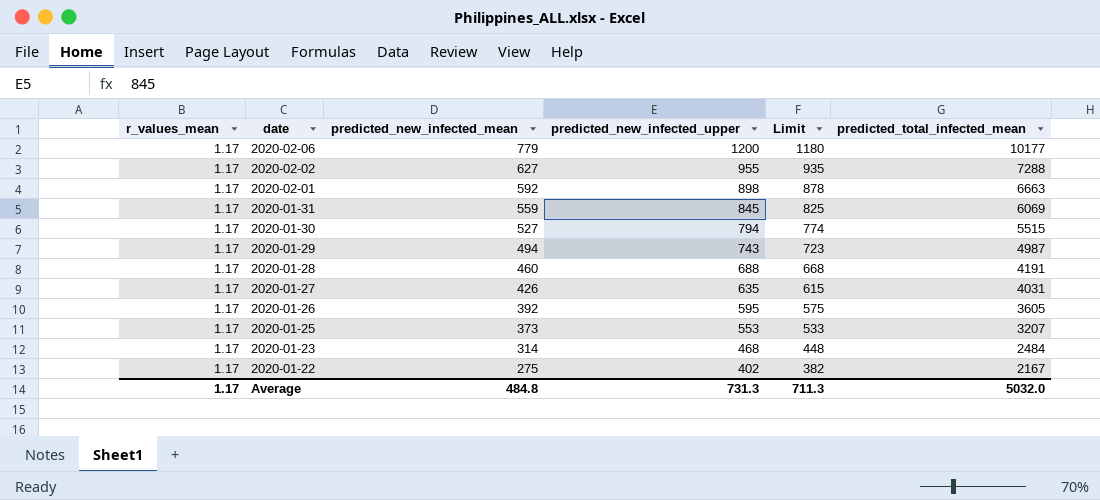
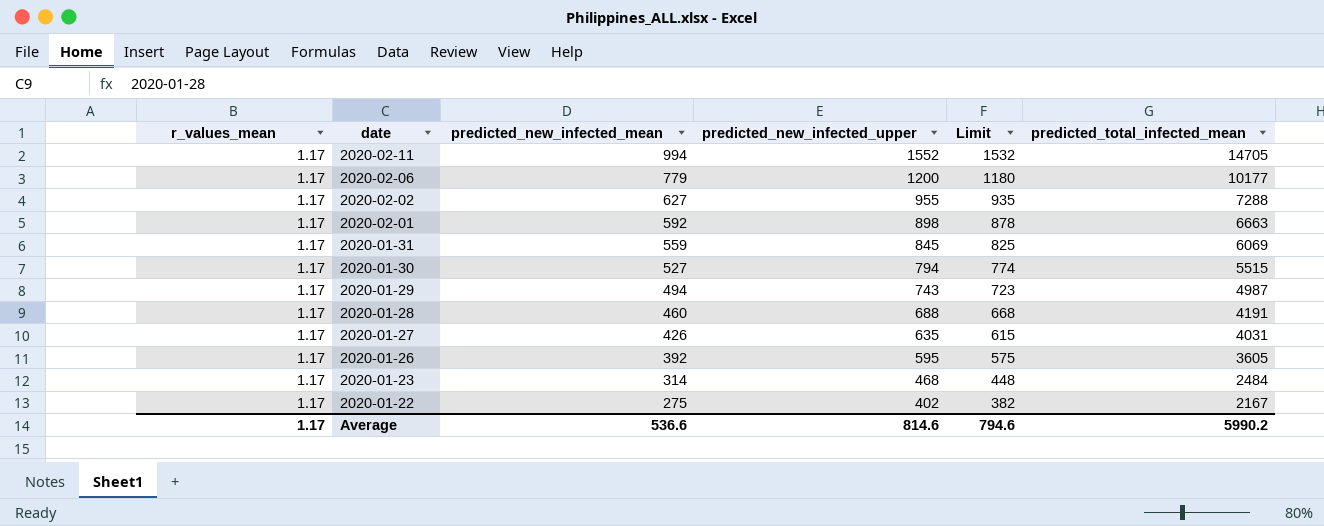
row 2020-01-25: 1.17 | 373 | 553 | 533 | 3207 -> none
row 2020-02-11: none -> 1.17 | 994 | 1552 | 1532 | 14705
Average | predicted_new_infected_mean: 484.8 -> 536.6
Average | predicted_new_infected_upper: 731.3 -> 814.6
Average | Limit: 711.3 -> 794.6
Average | predicted_total_infected_mean: 5032.0 -> 5990.2

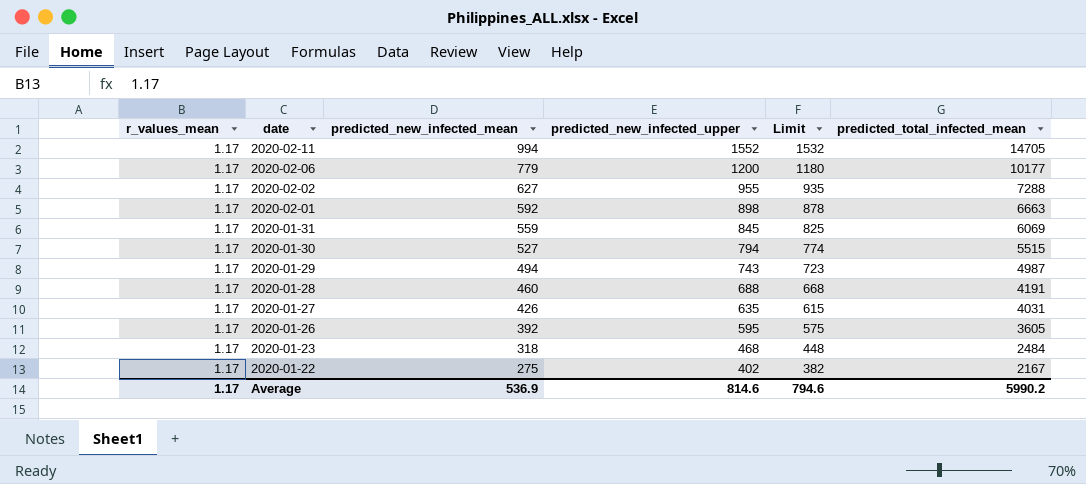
2020-01-23 | predicted_new_infected_mean: 314 -> 318
Average | predicted_new_infected_mean: 536.6 -> 536.9

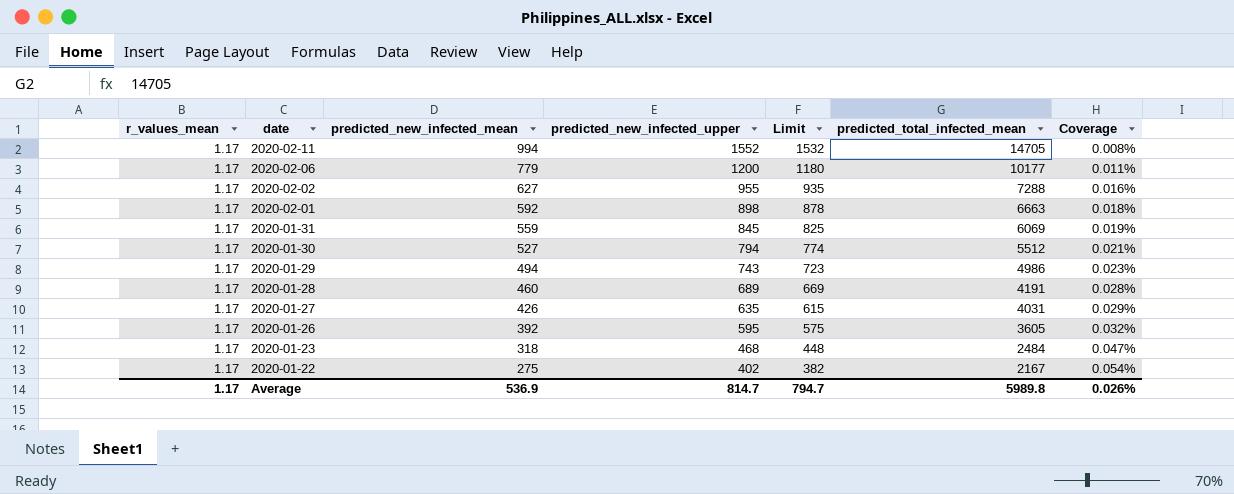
column Coverage | formula: none -> [r_values_mean] / [predicted_total_infected_mean]
2020-01-30 | predicted_total_infected_mean: 5515 -> 5512
2020-01-29 | predicted_total_infected_mean: 4987 -> 4986
2020-01-28 | predicted_new_infected_upper: 688 -> 689
2020-01-28 | Limit: 668 -> 669
Average | predicted_new_infected_upper: 814.6 -> 814.7
Average | Limit: 794.6 -> 794.7
Average | predicted_total_infected_mean: 5990.2 -> 5989.8

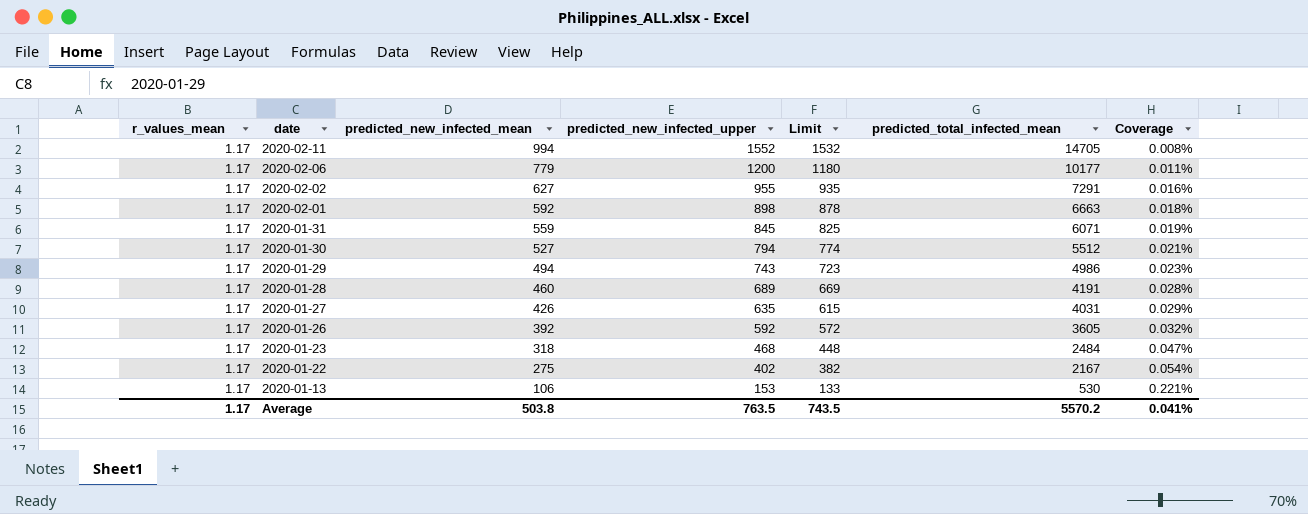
2020-02-02 | predicted_total_infected_mean: 7288 -> 7291
2020-01-31 | predicted_total_infected_mean: 6069 -> 6071
2020-01-26 | predicted_new_infected_upper: 595 -> 592
2020-01-26 | Limit: 575 -> 572
row 2020-01-13: none -> 1.17 | 106 | 153 | 133 | 530 | 0.221%
Average | predicted_new_infected_mean: 536.9 -> 503.8
Average | predicted_new_infected_upper: 814.7 -> 763.5
Average | Limit: 794.7 -> 743.5
Average | predicted_total_infected_mean: 5989.8 -> 5570.2
Average | Coverage: 0.026% -> 0.041%

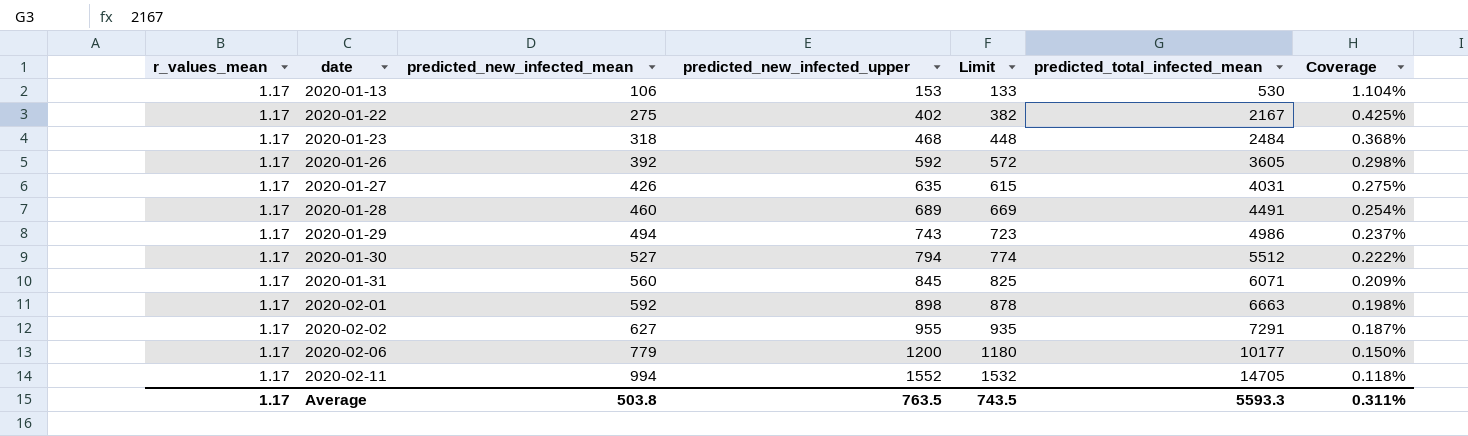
row order: date descending -> date ascending
column Coverage | formula: [r_values_mean] / [predicted_total_infected_mean] -> [r_values_mean] / [predicted_new_infected_mean]
2020-01-28 | predicted_total_infected_mean: 4191 -> 4491
2020-01-31 | predicted_new_infected_mean: 559 -> 560
Average | predicted_total_infected_mean: 5570.2 -> 5593.3
Average | Coverage: 0.041% -> 0.311%

